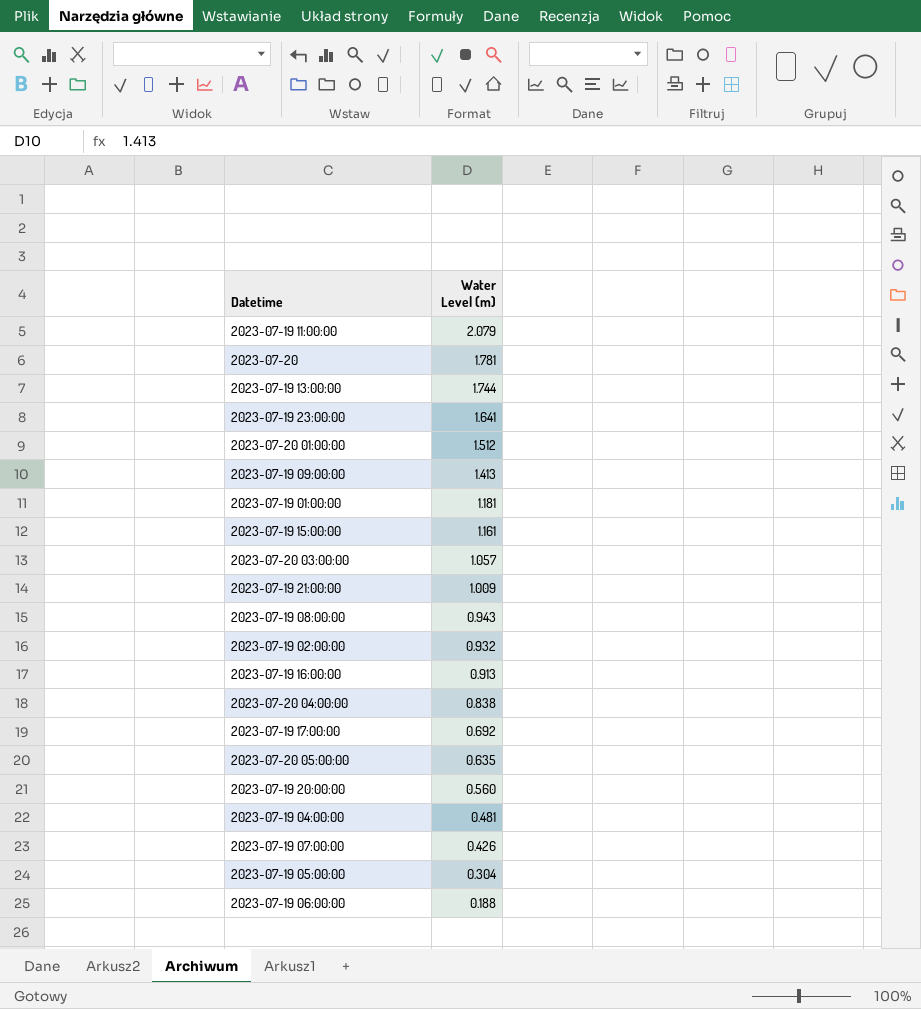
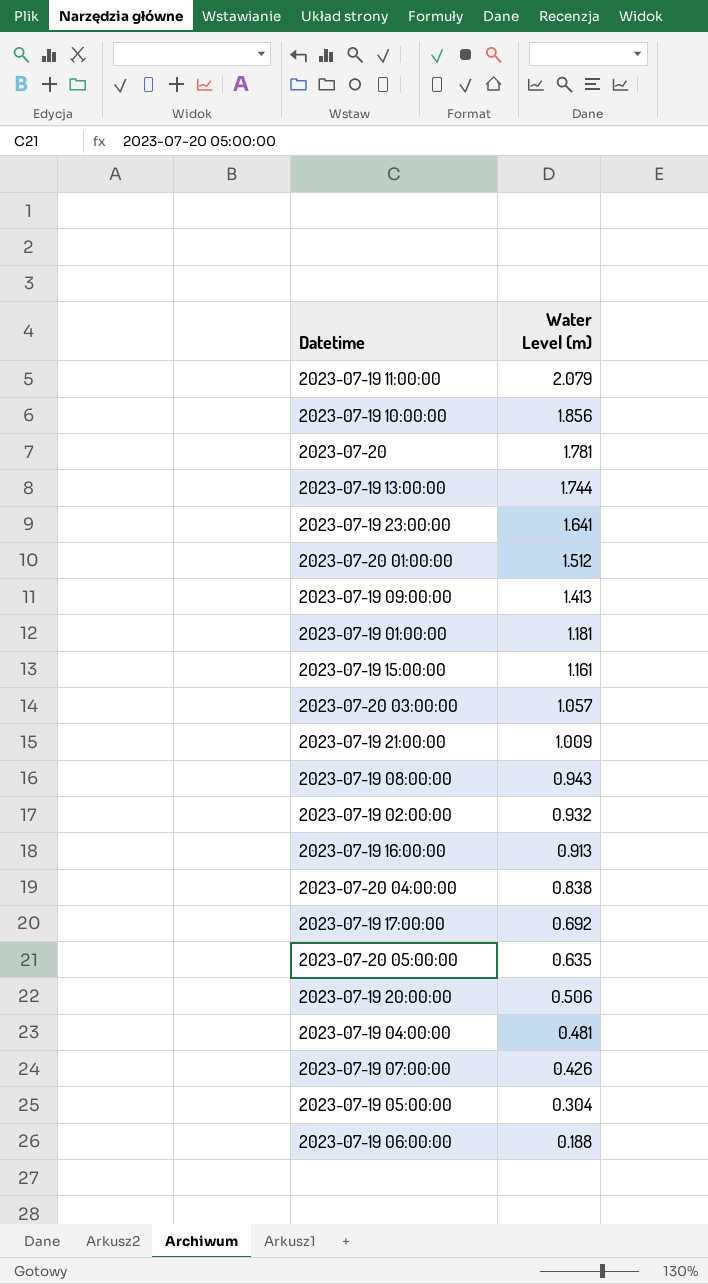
row 2023-07-19 10:00:00: none -> 1.856
2023-07-19 20:00:00 | Water Level (m): 0.560 -> 0.506

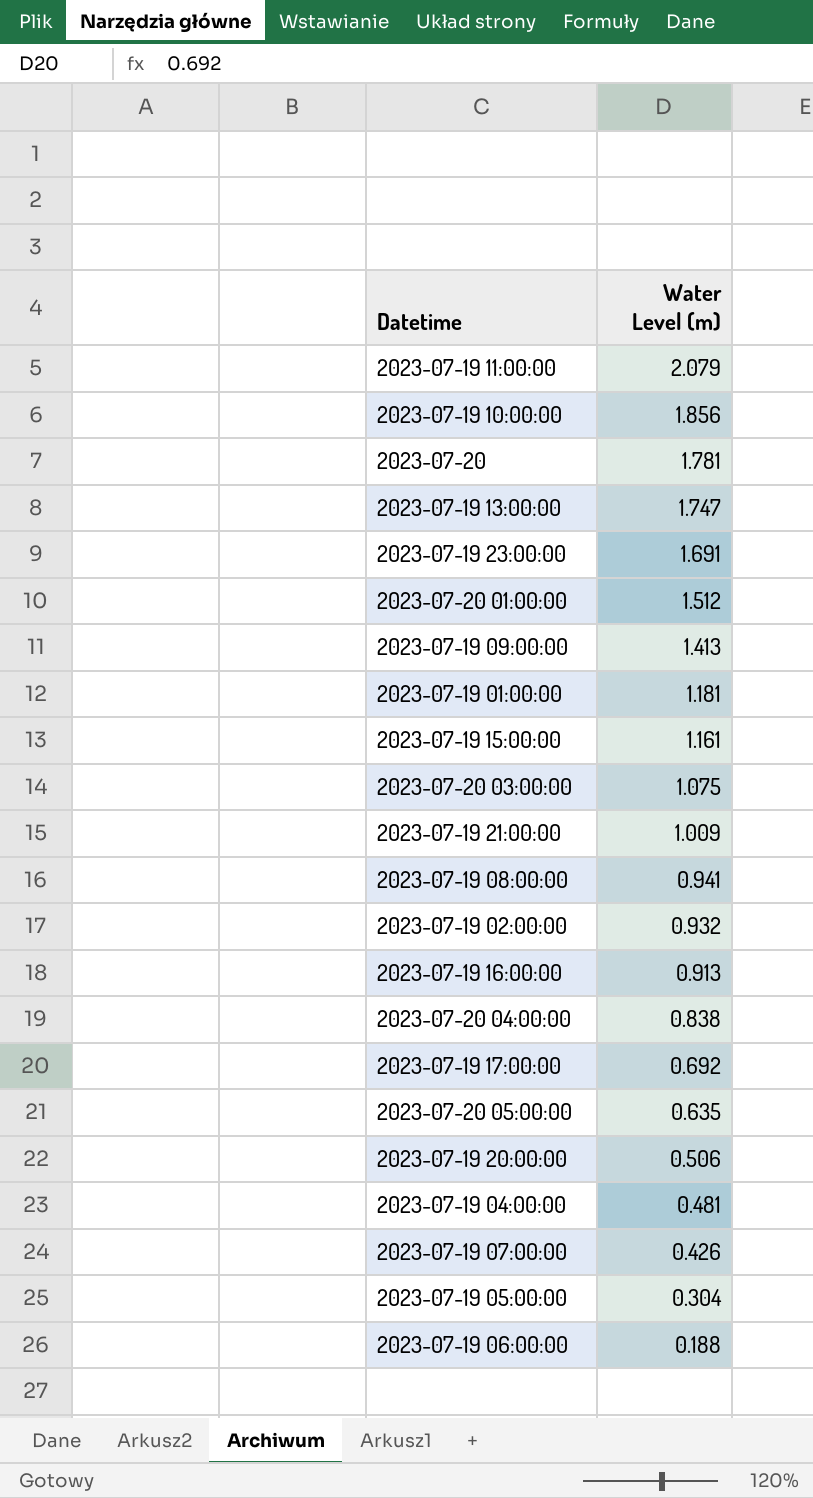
2023-07-19 13:00:00 | Water Level (m): 1.744 -> 1.747
2023-07-19 23:00:00 | Water Level (m): 1.641 -> 1.691
2023-07-20 03:00:00 | Water Level (m): 1.057 -> 1.075
2023-07-19 08:00:00 | Water Level (m): 0.943 -> 0.941

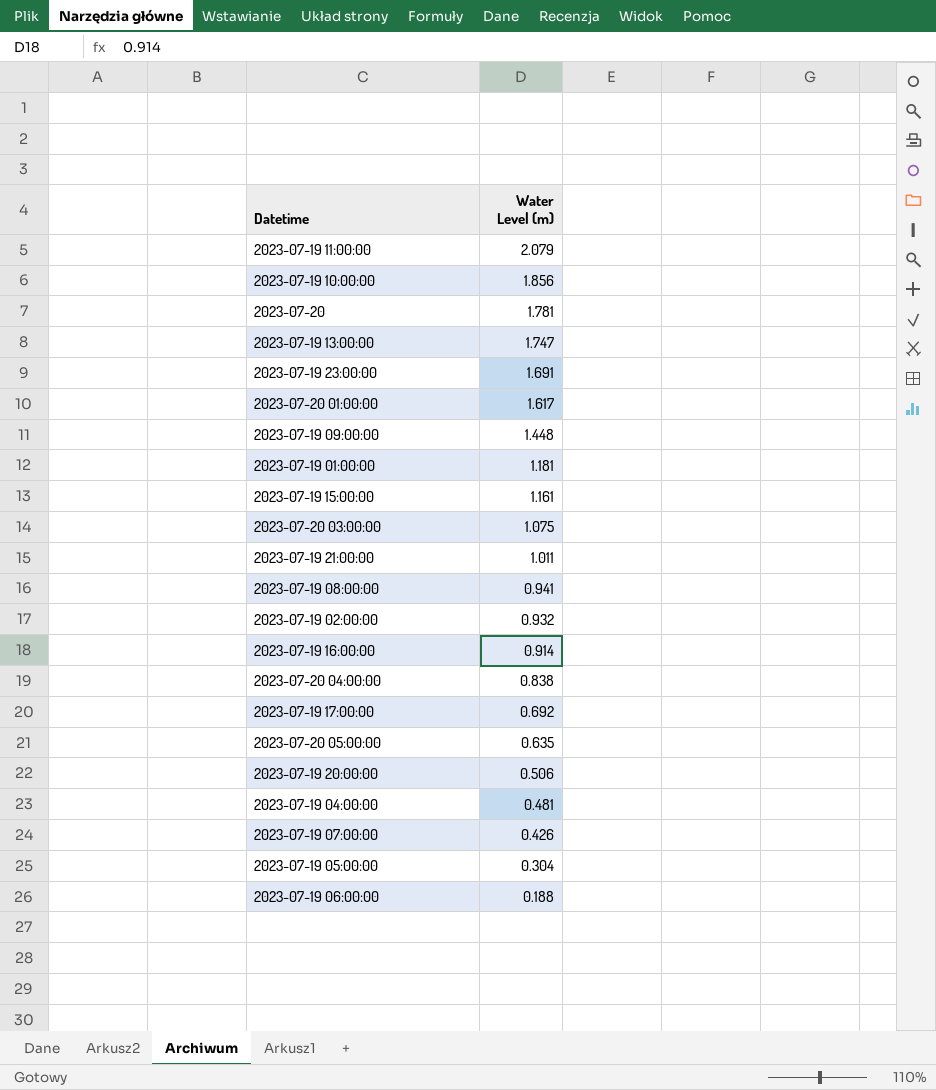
2023-07-20 01:00:00 | Water Level (m): 1.512 -> 1.617
2023-07-19 09:00:00 | Water Level (m): 1.413 -> 1.448
2023-07-19 21:00:00 | Water Level (m): 1.009 -> 1.011
2023-07-19 16:00:00 | Water Level (m): 0.913 -> 0.914

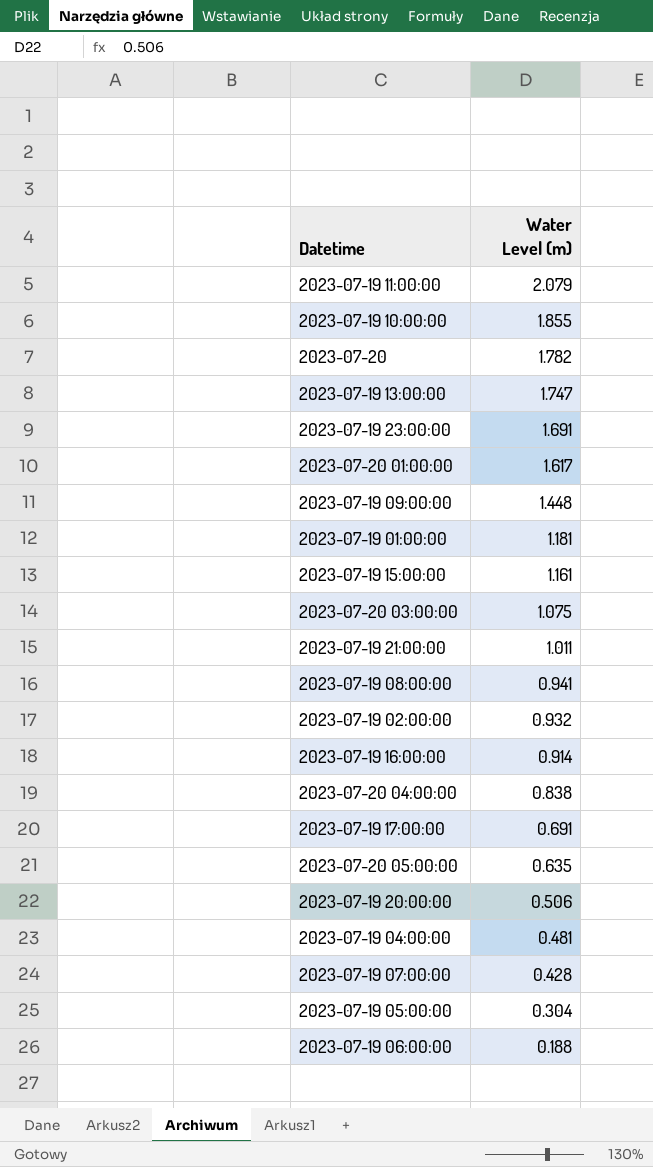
2023-07-19 10:00:00 | Water Level (m): 1.856 -> 1.855
2023-07-20 | Water Level (m): 1.781 -> 1.782
2023-07-19 17:00:00 | Water Level (m): 0.692 -> 0.691
2023-07-19 07:00:00 | Water Level (m): 0.426 -> 0.428

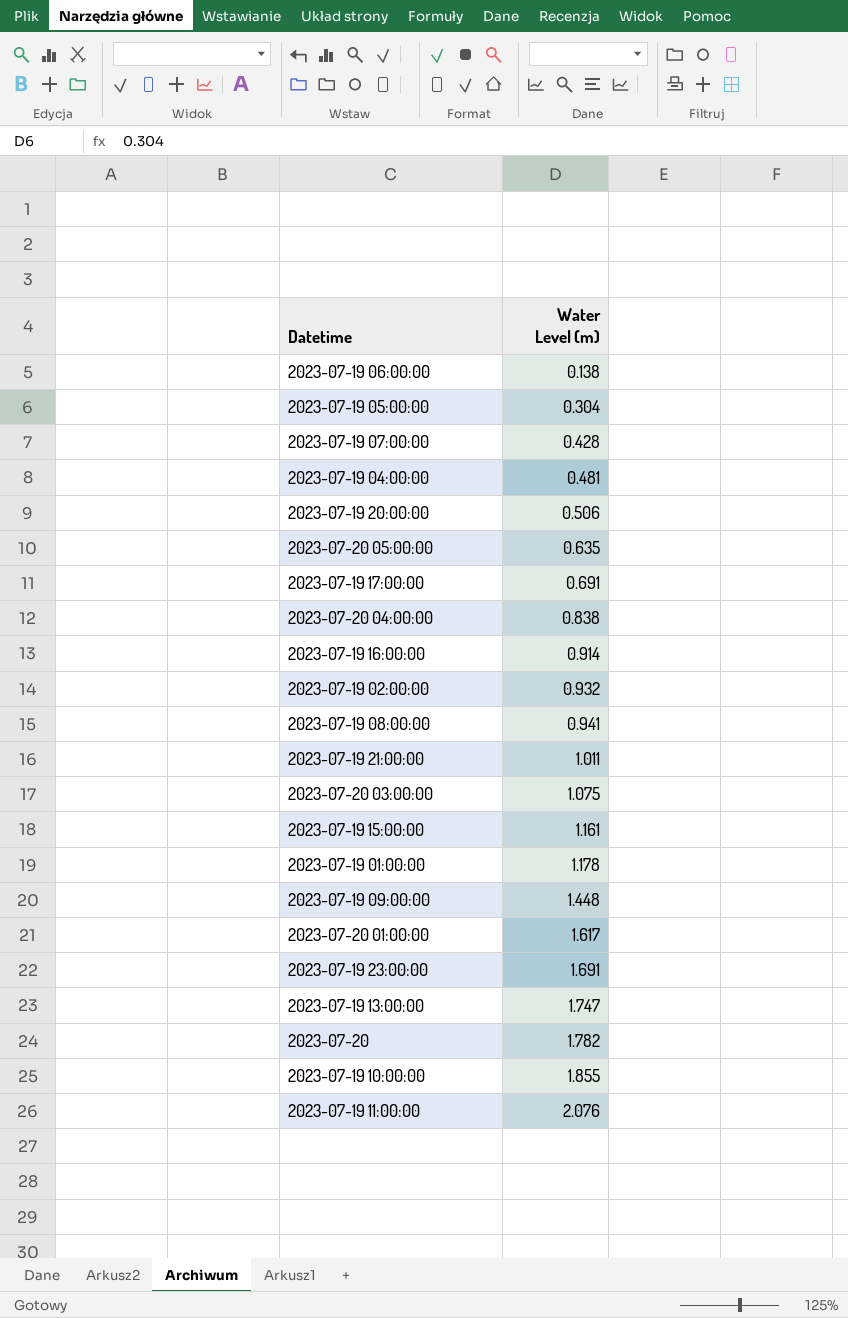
row order: Water Level (m) descending -> Water Level (m) ascending
2023-07-19 06:00:00 | Water Level (m): 0.188 -> 0.138
2023-07-19 01:00:00 | Water Level (m): 1.181 -> 1.178
2023-07-19 11:00:00 | Water Level (m): 2.079 -> 2.076

